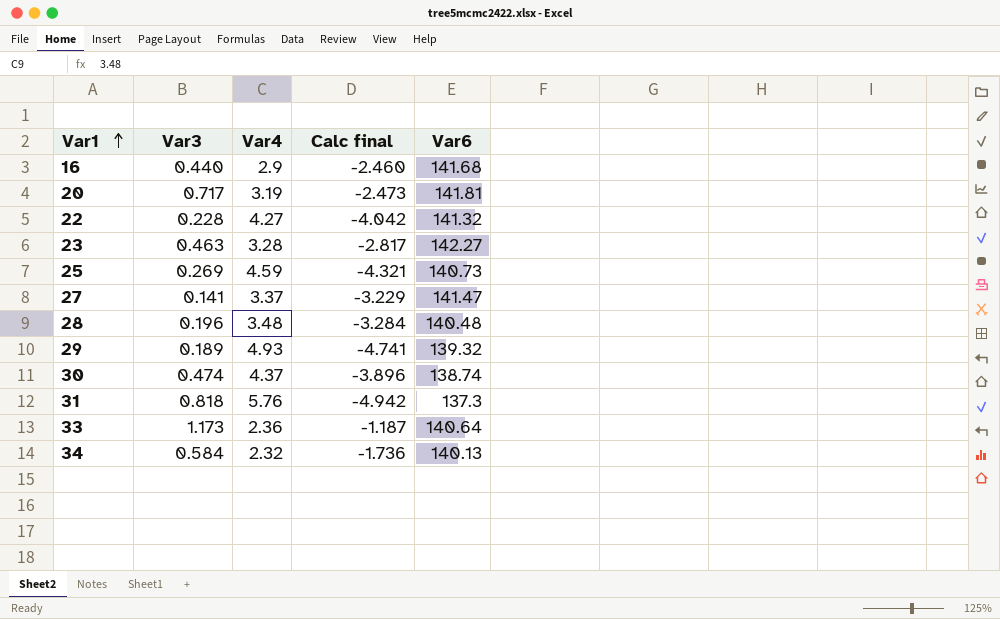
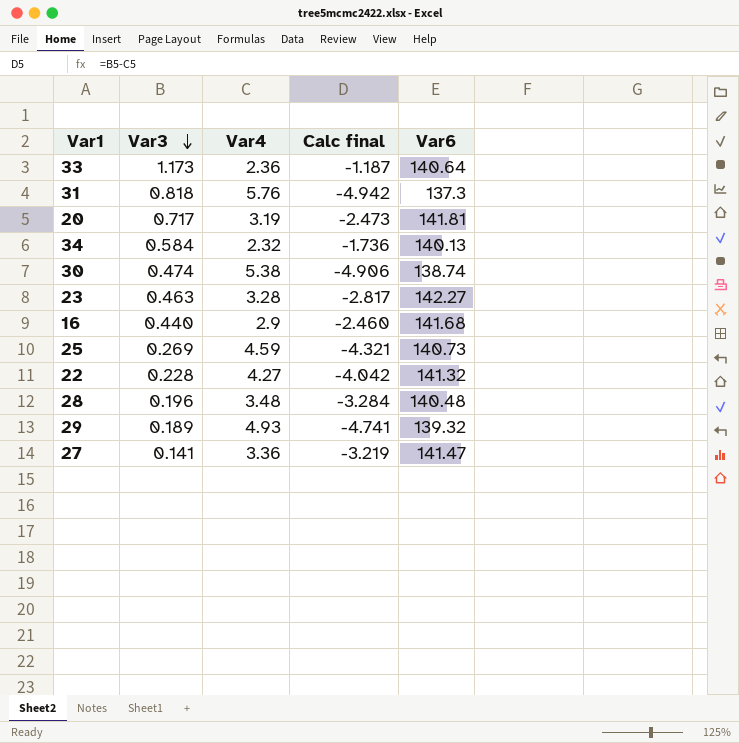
row order: Var1 ascending -> Var3 descending
30 | Var4: 4.37 -> 5.38
30 | Calc final: -3.896 -> -4.906
27 | Var4: 3.37 -> 3.36
27 | Calc final: -3.229 -> -3.219

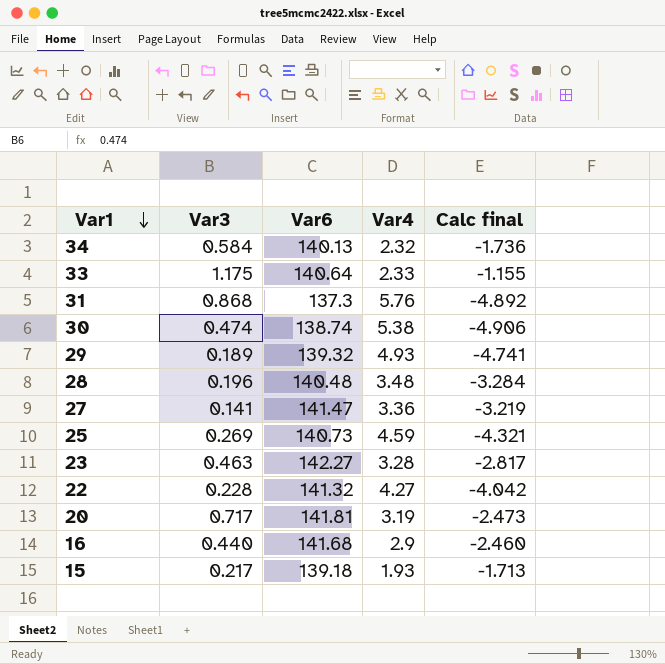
row order: Var3 descending -> Var1 descending
column Var6 | position: 5 -> 3
33 | Var3: 1.173 -> 1.175
33 | Var4: 2.36 -> 2.33
33 | Calc final: -1.187 -> -1.155
31 | Var3: 0.818 -> 0.868
31 | Calc final: -4.942 -> -4.892
row 15: none -> 0.217 | 139.18 | 1.93 | -1.713

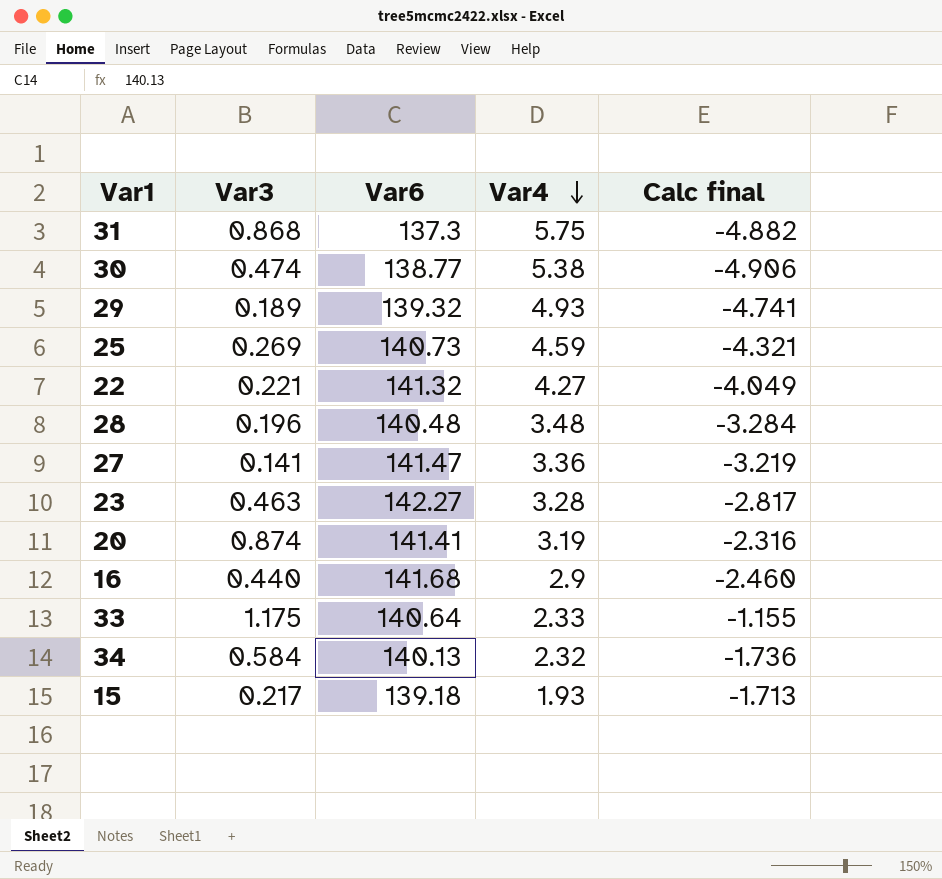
row order: Var1 descending -> Var4 descending
31 | Var4: 5.76 -> 5.75
31 | Calc final: -4.892 -> -4.882
30 | Var6: 138.74 -> 138.77
22 | Var3: 0.228 -> 0.221
22 | Calc final: -4.042 -> -4.049
20 | Var3: 0.717 -> 0.874
20 | Var6: 141.81 -> 141.41
20 | Calc final: -2.473 -> -2.316

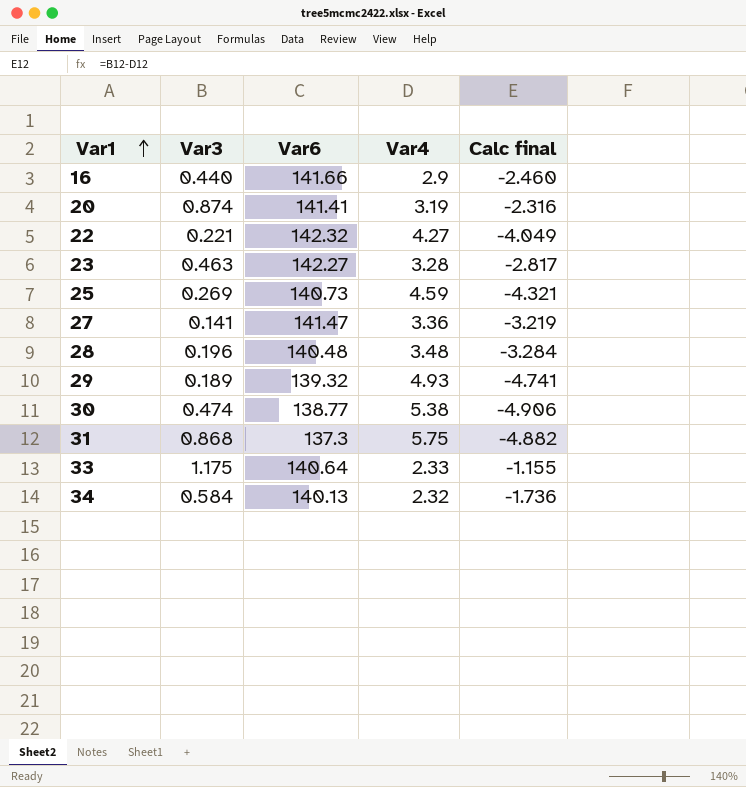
row order: Var4 descending -> Var1 ascending
row 15: 0.217 | 139.18 | 1.93 | -1.713 -> none
16 | Var6: 141.68 -> 141.66
22 | Var6: 141.32 -> 142.32

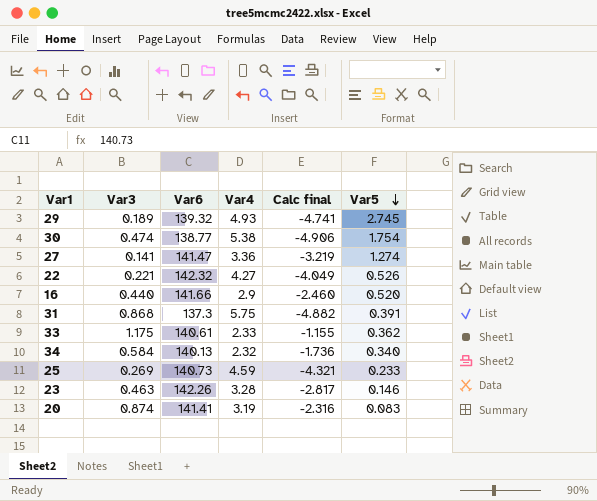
row order: Var1 ascending -> Var5 descending
column Var5 | position: none -> 6
row 28: 0.196 | 140.48 | 3.48 | -3.284 -> none
33 | Var6: 140.64 -> 140.61
23 | Var6: 142.27 -> 142.26

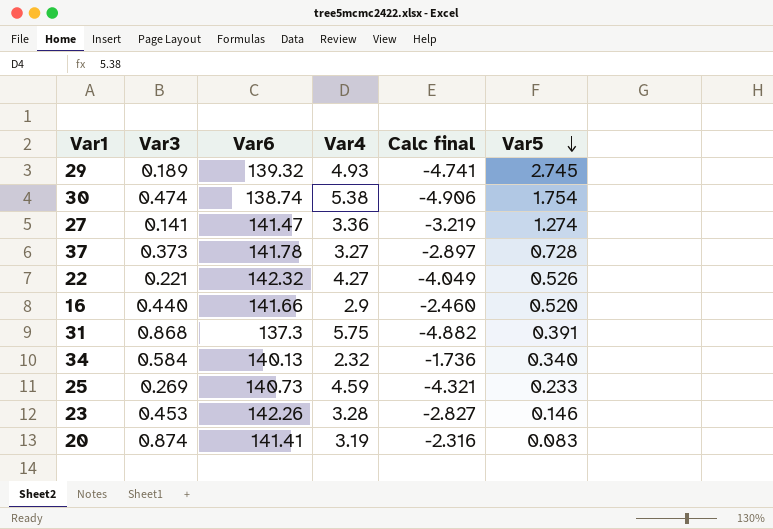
row 33: 1.175 | 140.61 | 2.33 | -1.155 | 0.362 -> none
30 | Var6: 138.77 -> 138.74
row 37: none -> 0.373 | 141.78 | 3.27 | -2.897 | 0.728
23 | Var3: 0.463 -> 0.453
23 | Calc final: -2.817 -> -2.827

